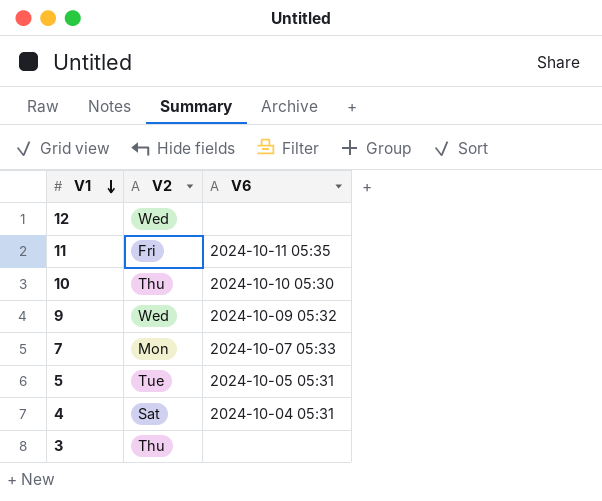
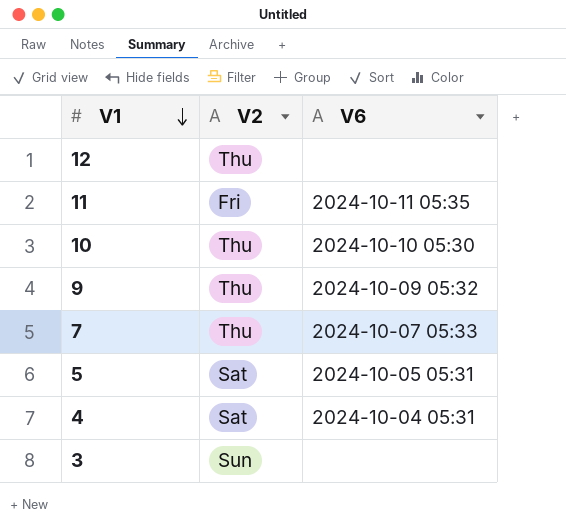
12 | V2: Wed -> Thu
9 | V2: Wed -> Thu
7 | V2: Mon -> Thu
5 | V2: Tue -> Sat
3 | V2: Thu -> Sun

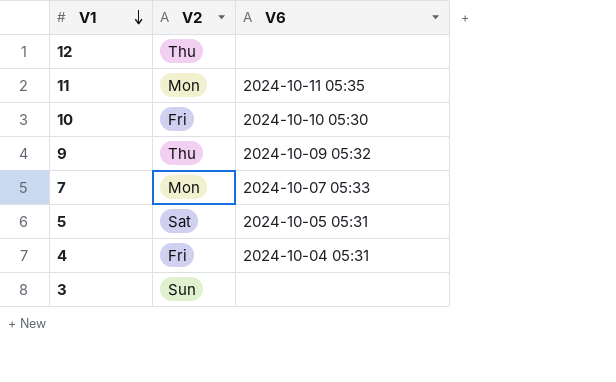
11 | V2: Fri -> Mon
10 | V2: Thu -> Fri
7 | V2: Thu -> Mon
4 | V2: Sat -> Fri

